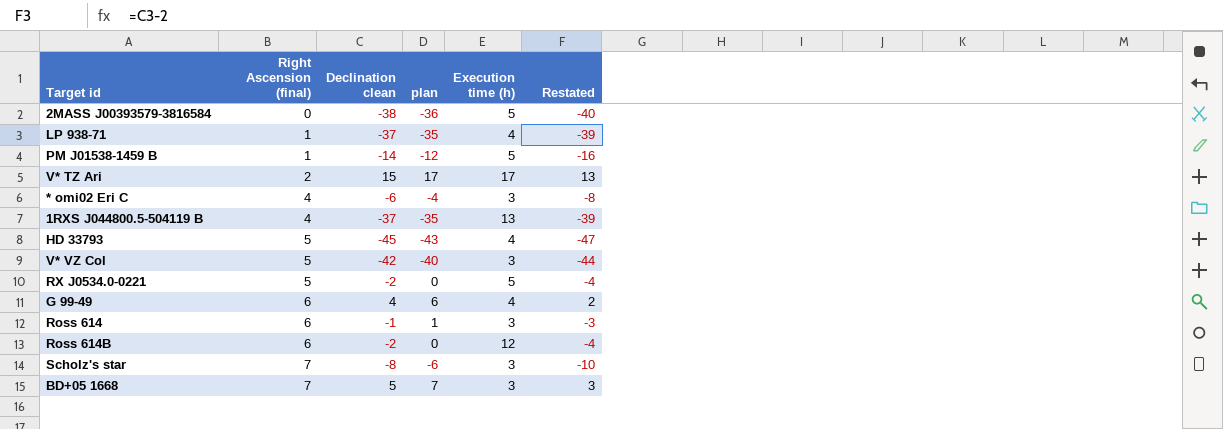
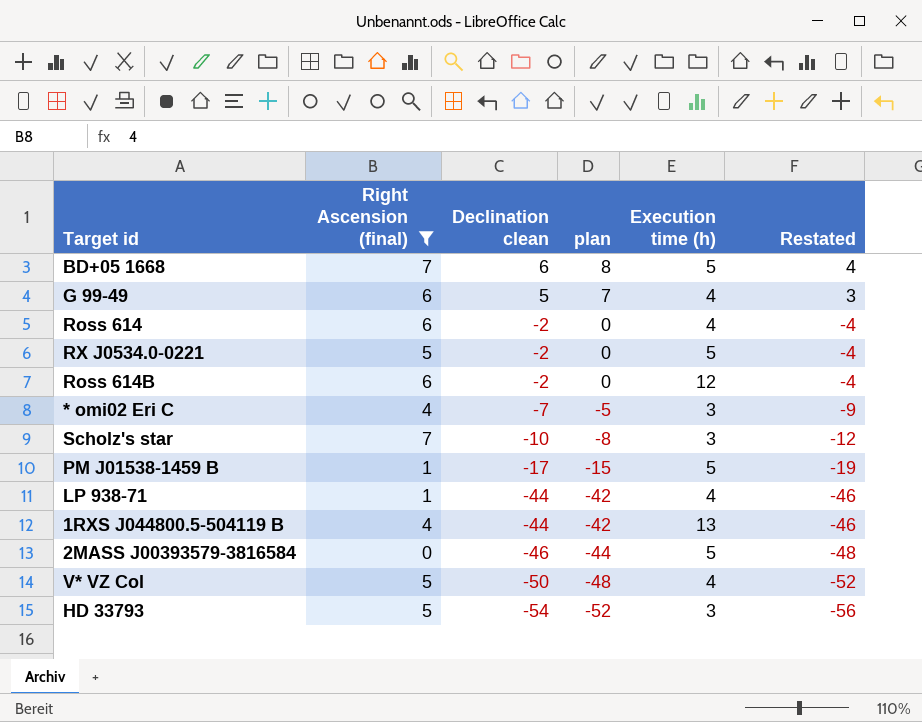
filter: none -> Right Ascension (final) != 2
row order: Right Ascension (final) ascending -> Declination clean descending
BD+05 1668 | Declination clean: 5 -> 6
BD+05 1668 | plan: 7 -> 8
BD+05 1668 | Execution time (h): 3 -> 5
BD+05 1668 | Restated: 3 -> 4
G 99-49 | Declination clean: 4 -> 5
G 99-49 | plan: 6 -> 7
G 99-49 | Restated: 2 -> 3
Ross 614 | Declination clean: -1 -> -2
Ross 614 | plan: 1 -> 0
Ross 614 | Execution time (h): 3 -> 4
Ross 614 | Restated: -3 -> -4
* omi02 Eri C | Declination clean: -6 -> -7
* omi02 Eri C | plan: -4 -> -5
* omi02 Eri C | Restated: -8 -> -9
Scholz's star | Declination clean: -8 -> -10
Scholz's star | plan: -6 -> -8
Scholz's star | Restated: -10 -> -12
PM J01538-1459 B | Declination clean: -14 -> -17
PM J01538-1459 B | plan: -12 -> -15
PM J01538-1459 B | Restated: -16 -> -19
LP 938-71 | Declination clean: -37 -> -44
LP 938-71 | plan: -35 -> -42
LP 938-71 | Restated: -39 -> -46
1RXS J044800.5-504119 B | Declination clean: -37 -> -44
1RXS J044800.5-504119 B | plan: -35 -> -42
1RXS J044800.5-504119 B | Restated: -39 -> -46
2MASS J00393579-3816584 | Declination clean: -38 -> -46
2MASS J00393579-3816584 | plan: -36 -> -44
2MASS J00393579-3816584 | Restated: -40 -> -48
V* VZ Col | Declination clean: -42 -> -50
V* VZ Col | plan: -40 -> -48
V* VZ Col | Execution time (h): 3 -> 4
V* VZ Col | Restated: -44 -> -52
HD 33793 | Declination clean: -45 -> -54
HD 33793 | plan: -43 -> -52
HD 33793 | Execution time (h): 4 -> 3
HD 33793 | Restated: -47 -> -56

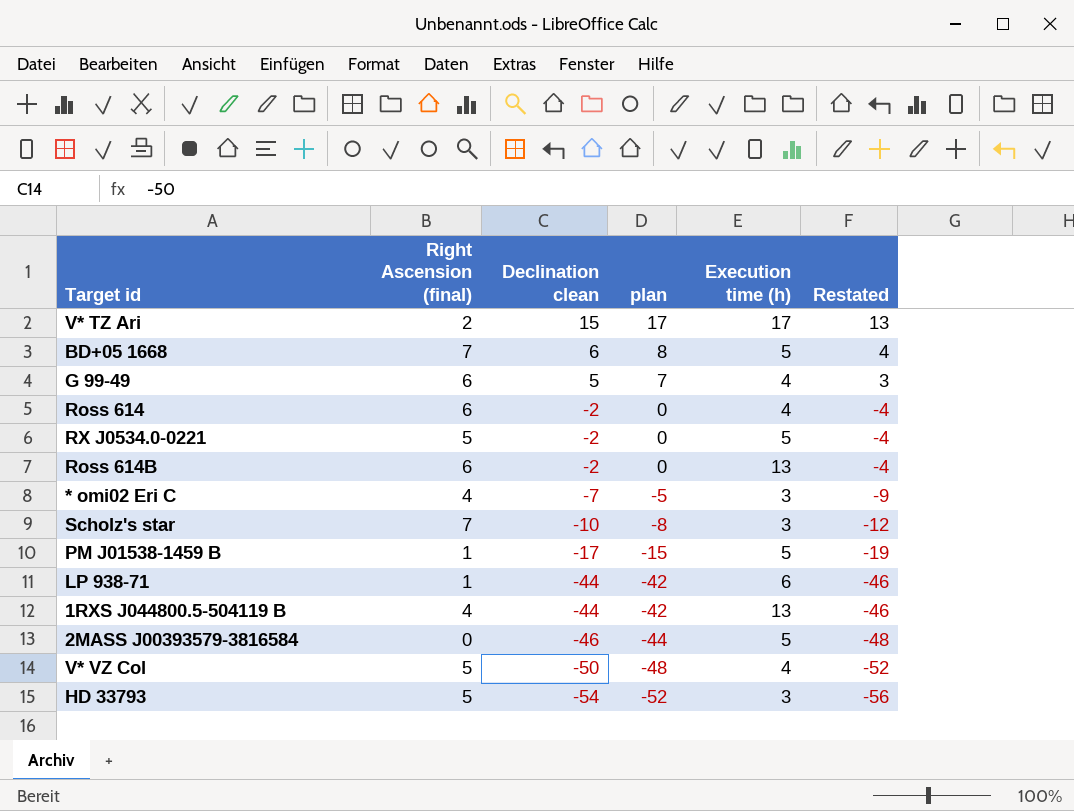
filter: Right Ascension (final) != 2 -> none
Ross 614B | Execution time (h): 12 -> 13
LP 938-71 | Execution time (h): 4 -> 6

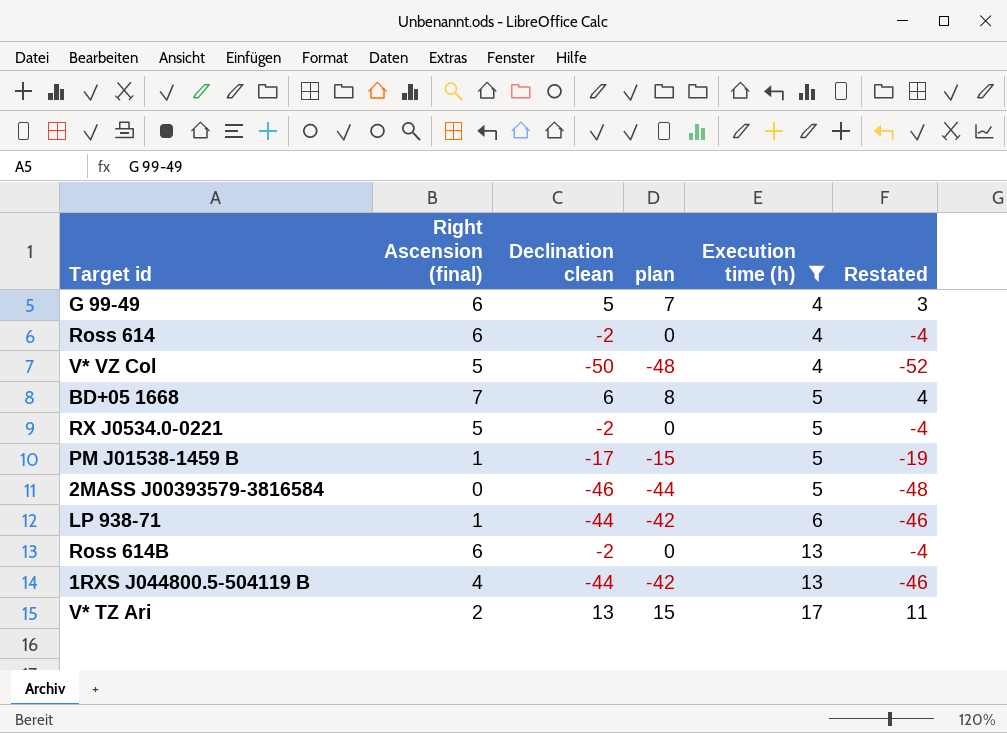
filter: none -> Execution time (h) != 3
row order: Declination clean descending -> Execution time (h) ascending
V* TZ Ari | Declination clean: 15 -> 13
V* TZ Ari | plan: 17 -> 15
V* TZ Ari | Restated: 13 -> 11

